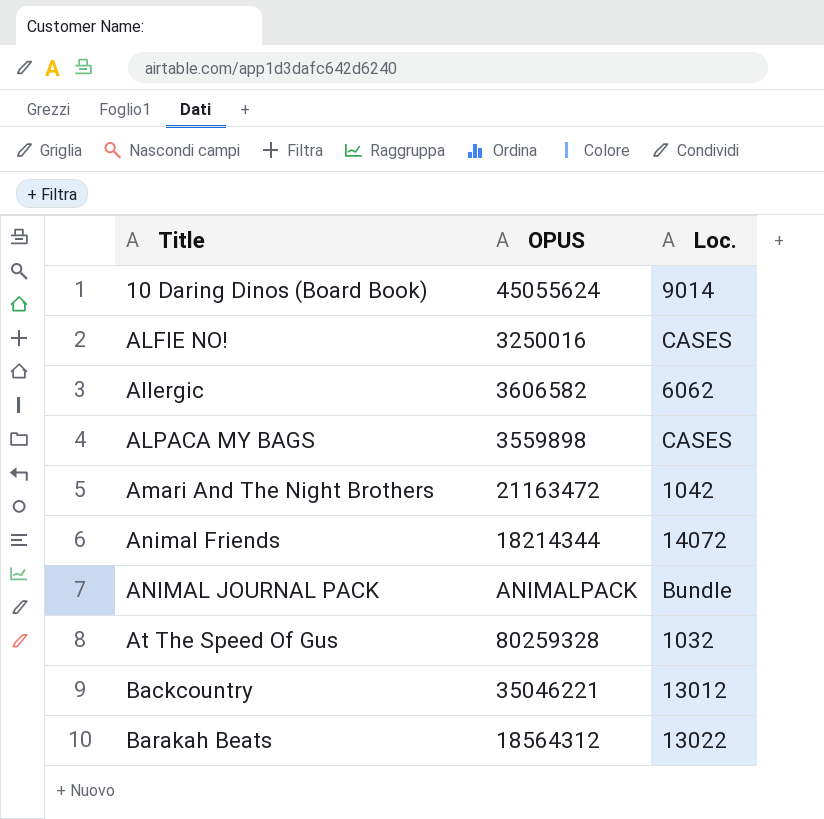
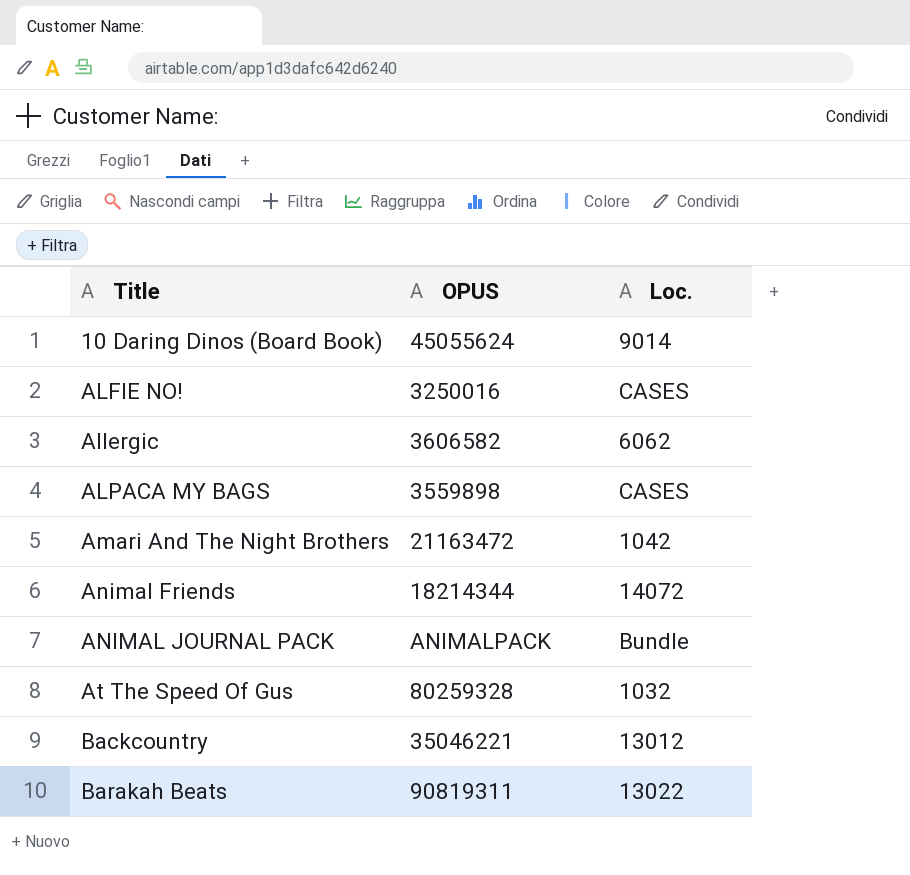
Barakah Beats | OPUS: 18564312 -> 90819311

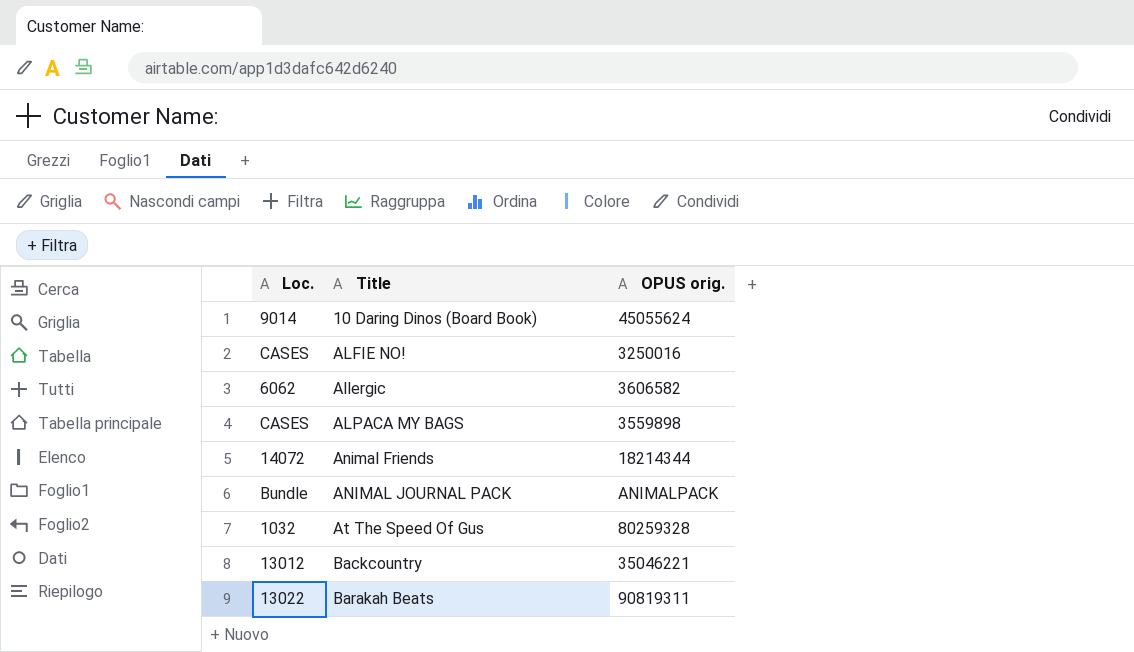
column Loc. | position: 3 -> 1
column name: OPUS -> OPUS orig.
row Amari And The Night Brothers: 21163472 | 1042 -> none

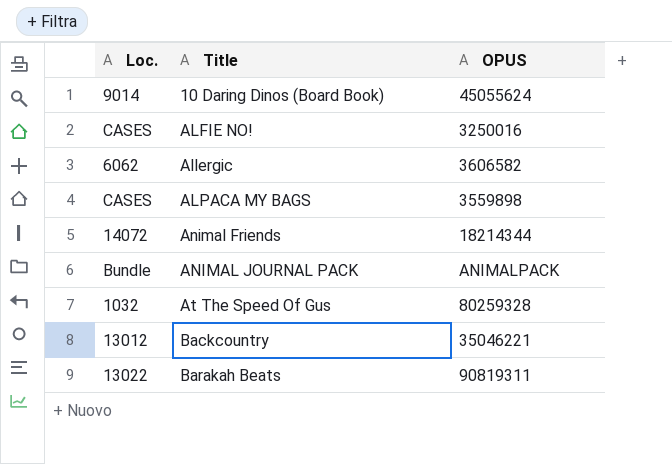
column name: OPUS orig. -> OPUS

